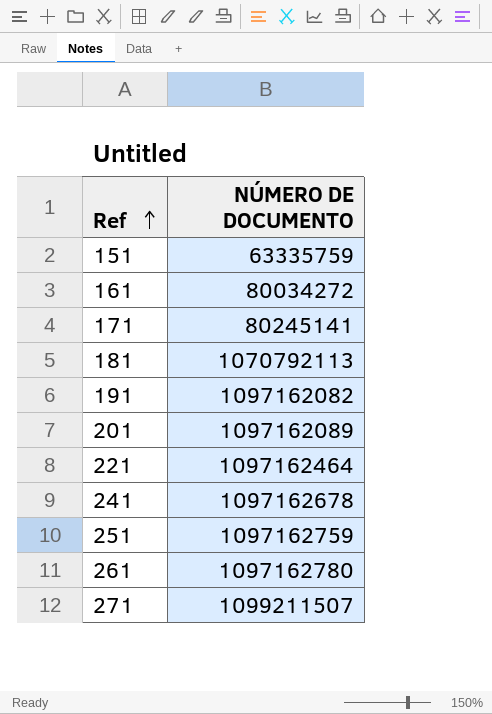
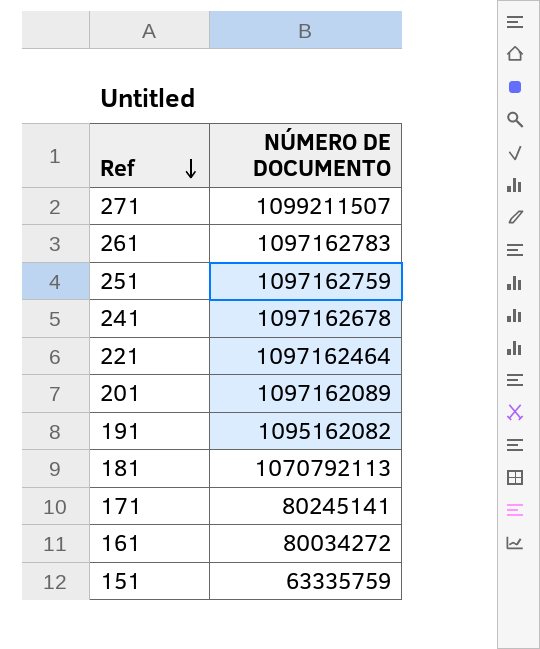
row order: Ref ascending -> Ref descending
261 | NÚMERO DE DOCUMENTO: 1097162780 -> 1097162783
191 | NÚMERO DE DOCUMENTO: 1097162082 -> 1095162082

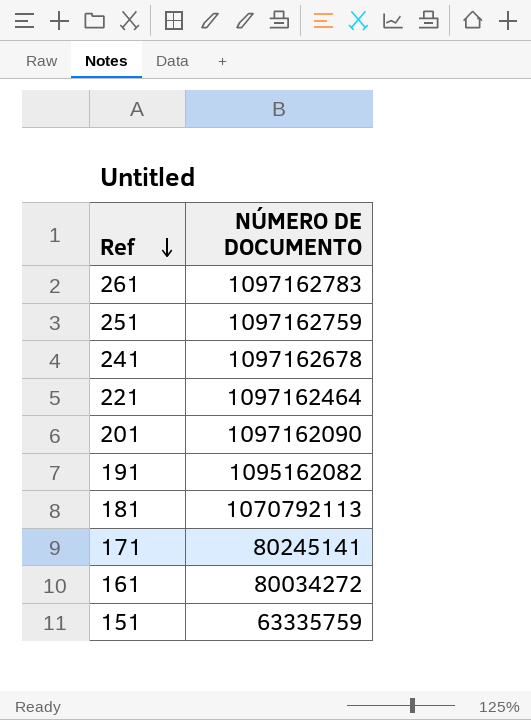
row 271: 1099211507 -> none
201 | NÚMERO DE DOCUMENTO: 1097162089 -> 1097162090

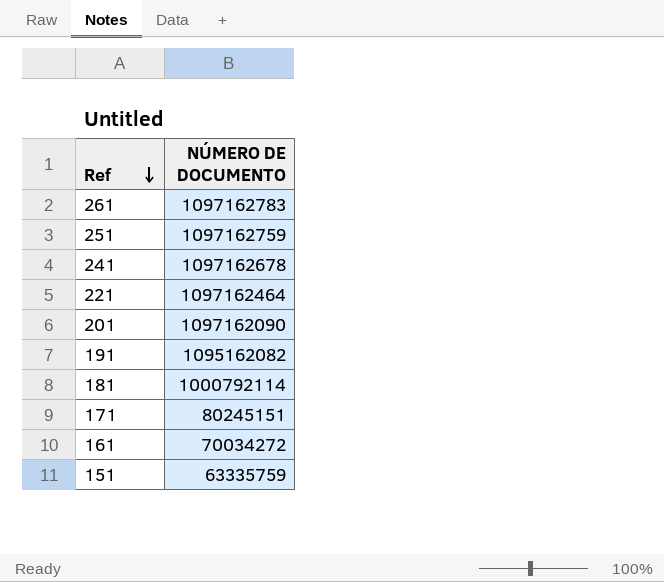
181 | NÚMERO DE DOCUMENTO: 1070792113 -> 1000792114
171 | NÚMERO DE DOCUMENTO: 80245141 -> 80245151
161 | NÚMERO DE DOCUMENTO: 80034272 -> 70034272

